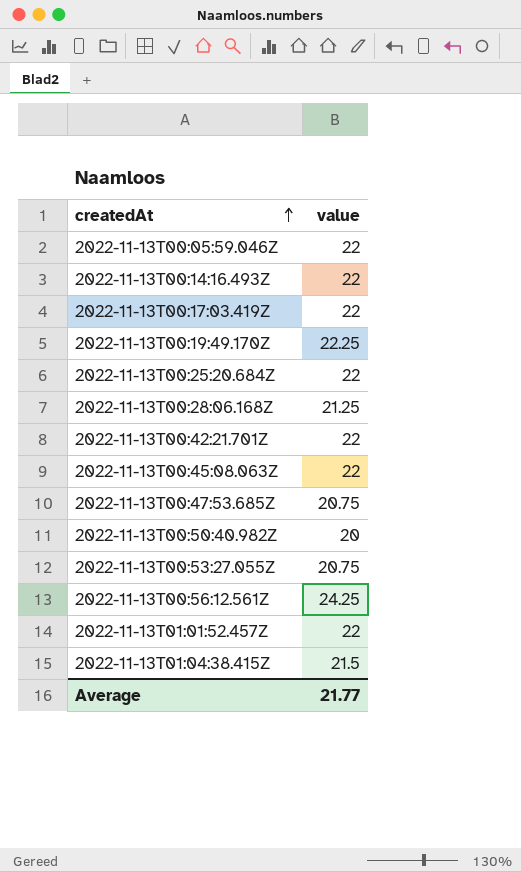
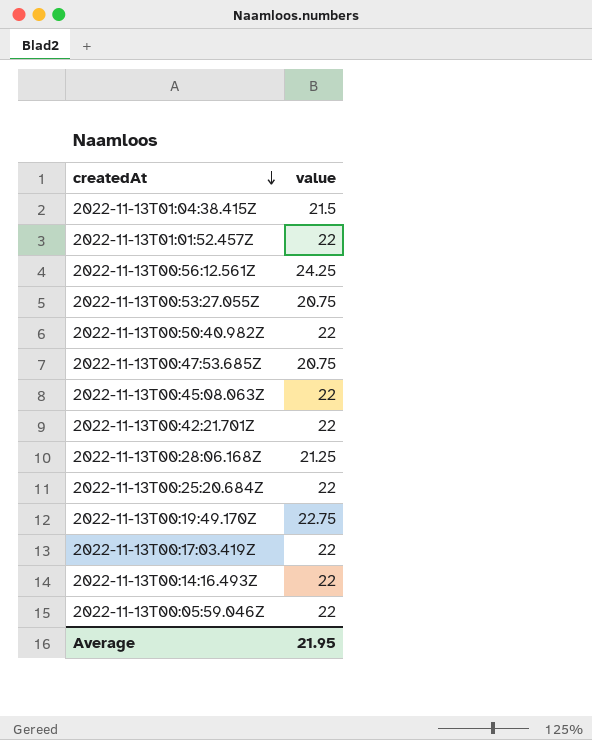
row order: createdAt ascending -> createdAt descending
2022-11-13T00:50:40.982Z | value: 20 -> 22
2022-11-13T00:19:49.170Z | value: 22.25 -> 22.75
Average | value: 21.77 -> 21.95

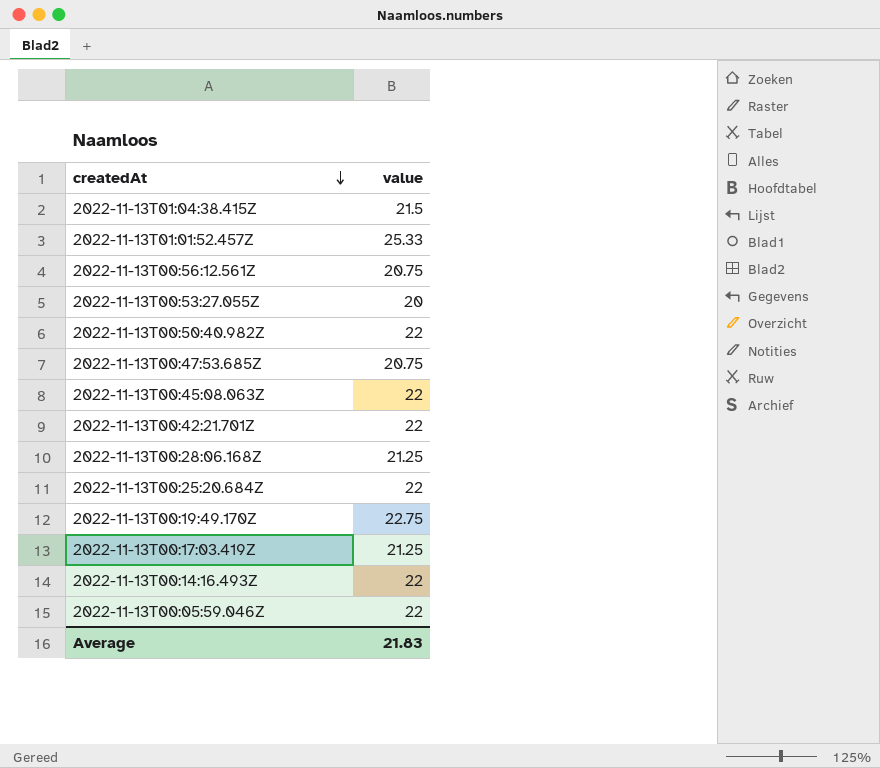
2022-11-13T01:01:52.457Z | value: 22 -> 25.33
2022-11-13T00:56:12.561Z | value: 24.25 -> 20.75
2022-11-13T00:53:27.055Z | value: 20.75 -> 20
2022-11-13T00:17:03.419Z | value: 22 -> 21.25
Average | value: 21.95 -> 21.83

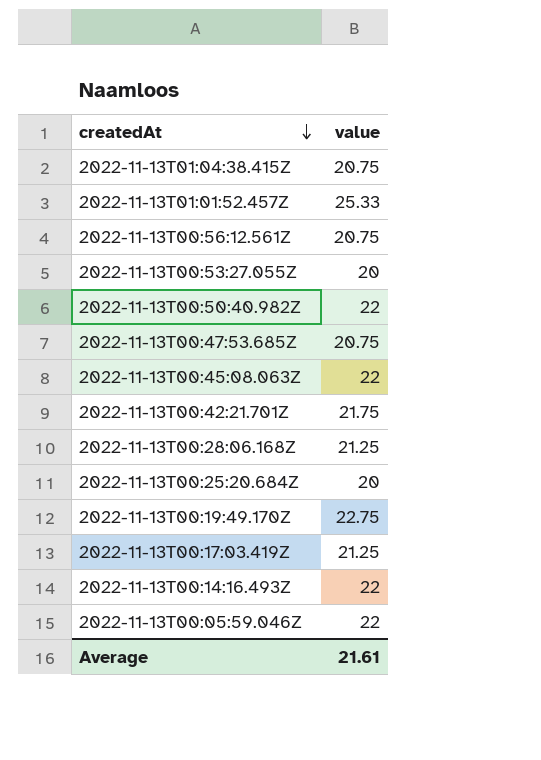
2022-11-13T01:04:38.415Z | value: 21.5 -> 20.75
2022-11-13T00:42:21.701Z | value: 22 -> 21.75
2022-11-13T00:25:20.684Z | value: 22 -> 20
Average | value: 21.83 -> 21.61

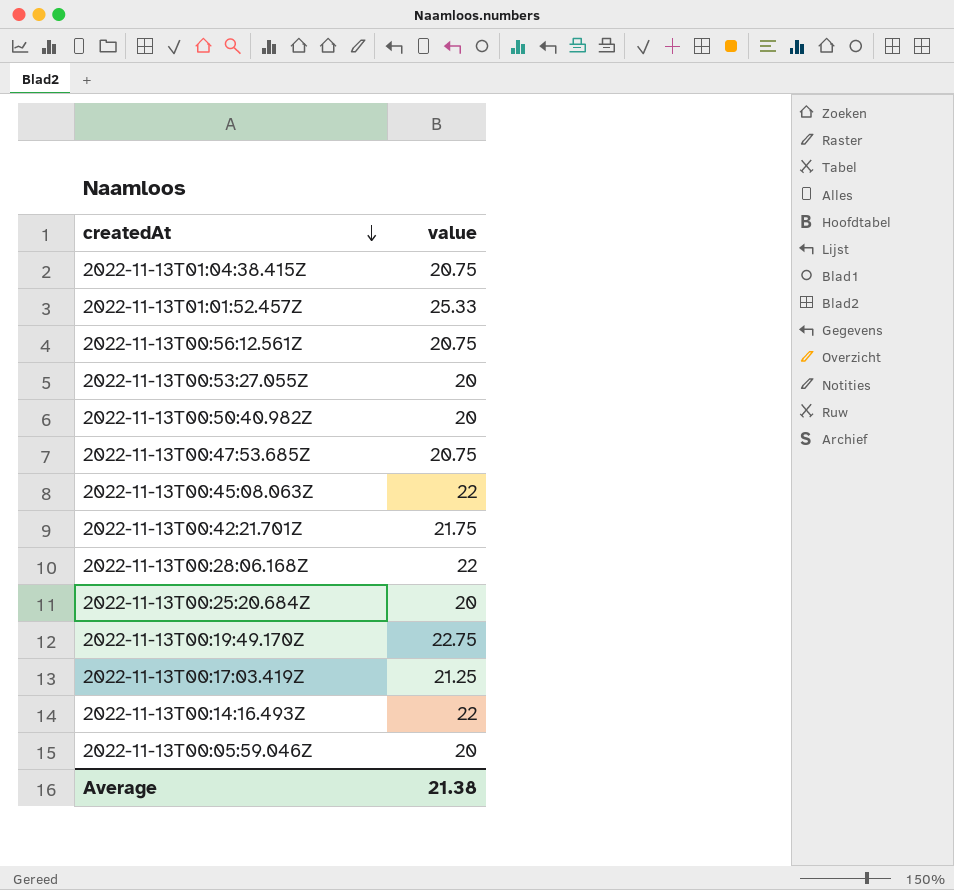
2022-11-13T00:50:40.982Z | value: 22 -> 20
2022-11-13T00:28:06.168Z | value: 21.25 -> 22
2022-11-13T00:05:59.046Z | value: 22 -> 20
Average | value: 21.61 -> 21.38

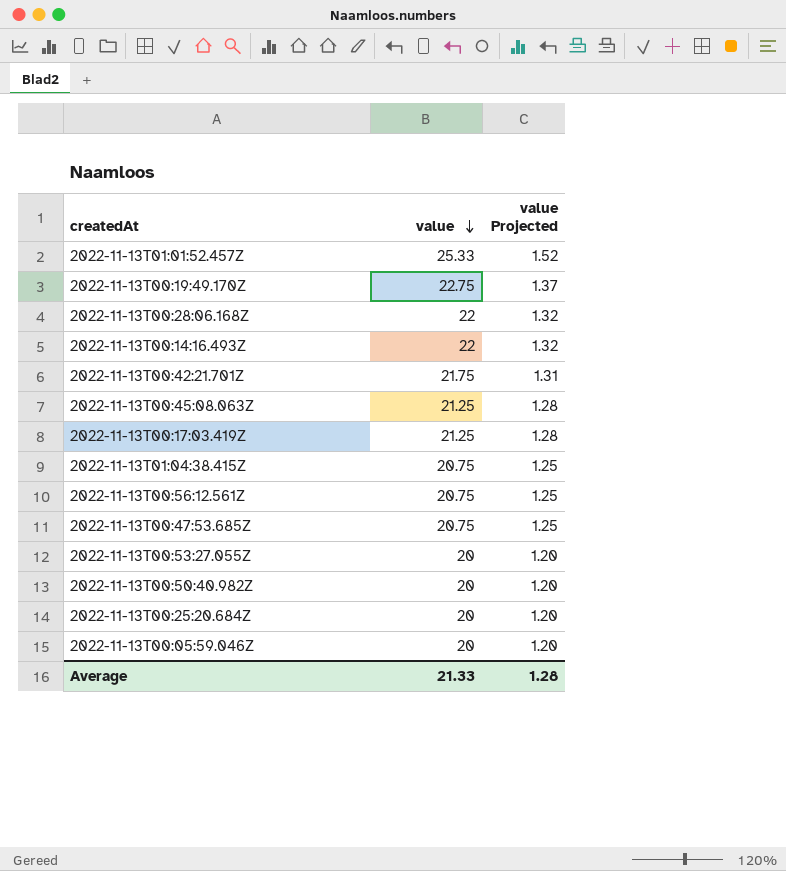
row order: createdAt descending -> value descending
column value Projected | formula: none -> [value] * 0.06
2022-11-13T00:45:08.063Z | value: 22 -> 21.25
Average | value: 21.38 -> 21.33

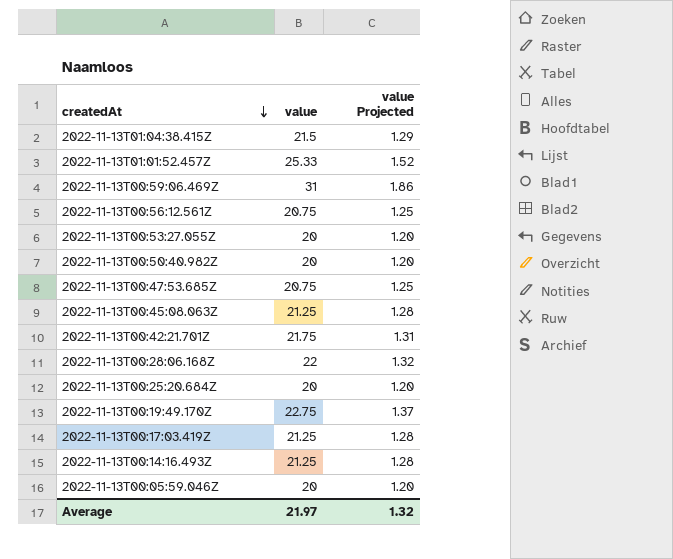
row order: value descending -> createdAt descending
2022-11-13T01:04:38.415Z | value: 20.75 -> 21.5
2022-11-13T01:04:38.415Z | value Projected: 1.25 -> 1.29
row 2022-11-13T00:59:06.469Z: none -> 31 | 1.86
2022-11-13T00:14:16.493Z | value: 22 -> 21.25
2022-11-13T00:14:16.493Z | value Projected: 1.32 -> 1.28
Average | value: 21.33 -> 21.97
Average | value Projected: 1.28 -> 1.32

